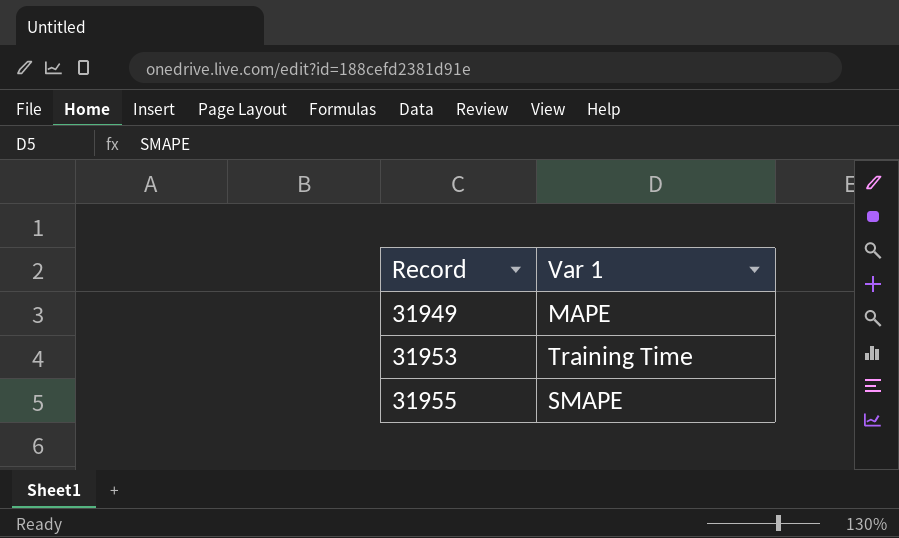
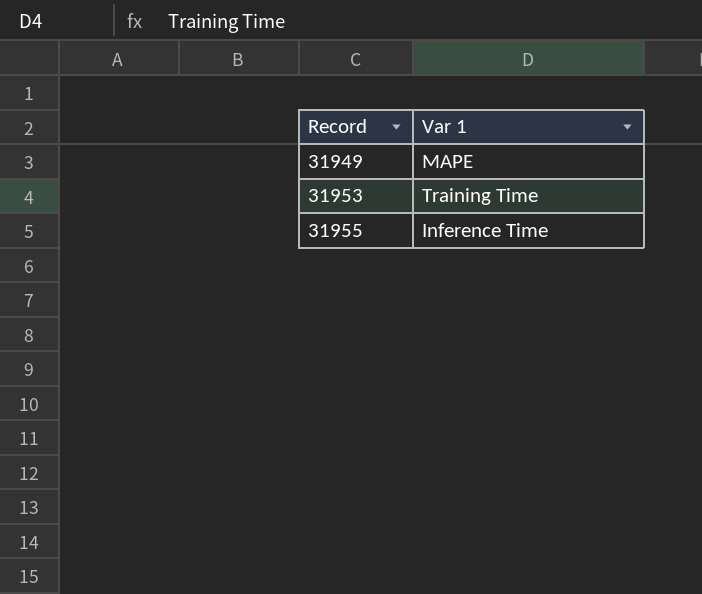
31955 | Var 1: SMAPE -> Inference Time

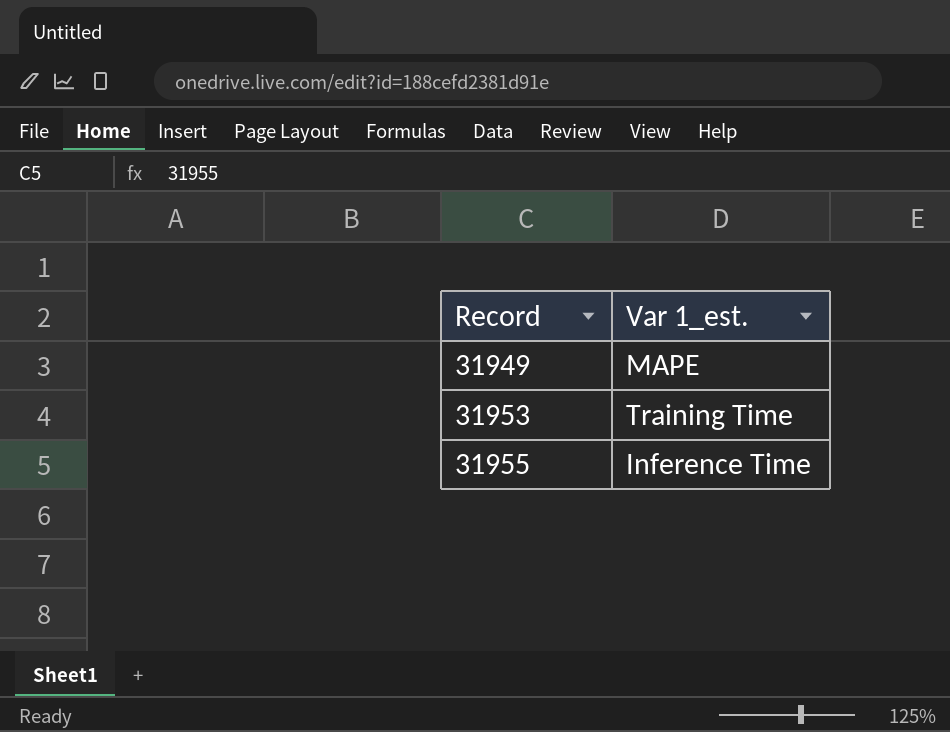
column name: Var 1 -> Var 1_est.

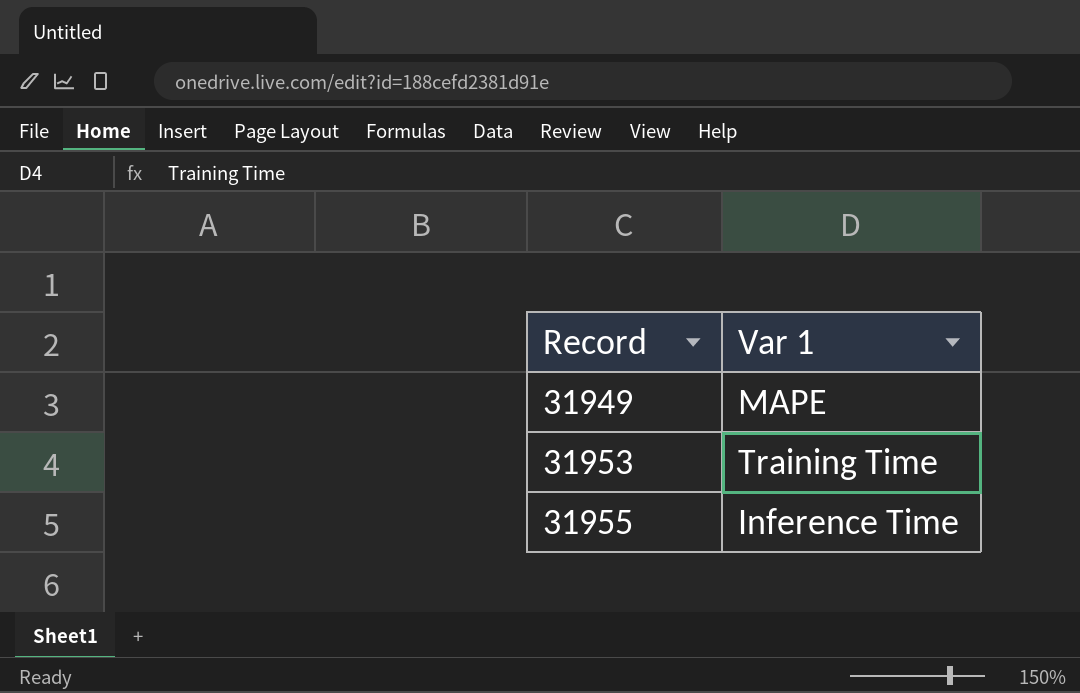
column name: Var 1_est. -> Var 1

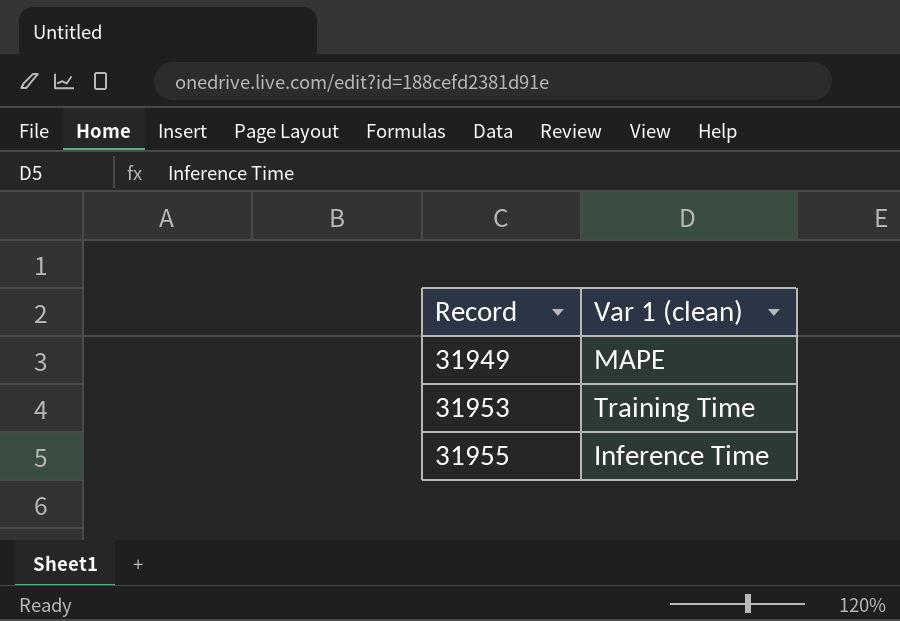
column name: Var 1 -> Var 1 (clean)

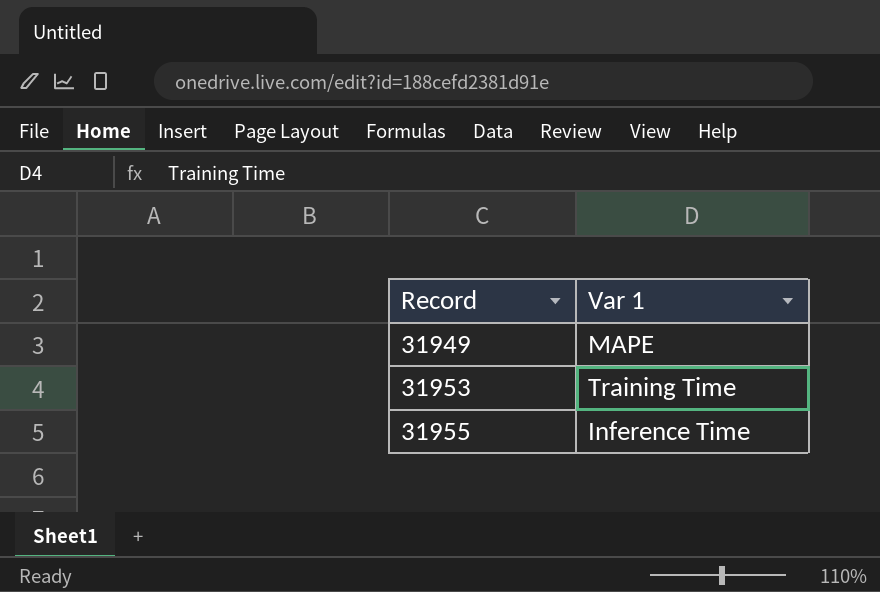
column name: Var 1 (clean) -> Var 1

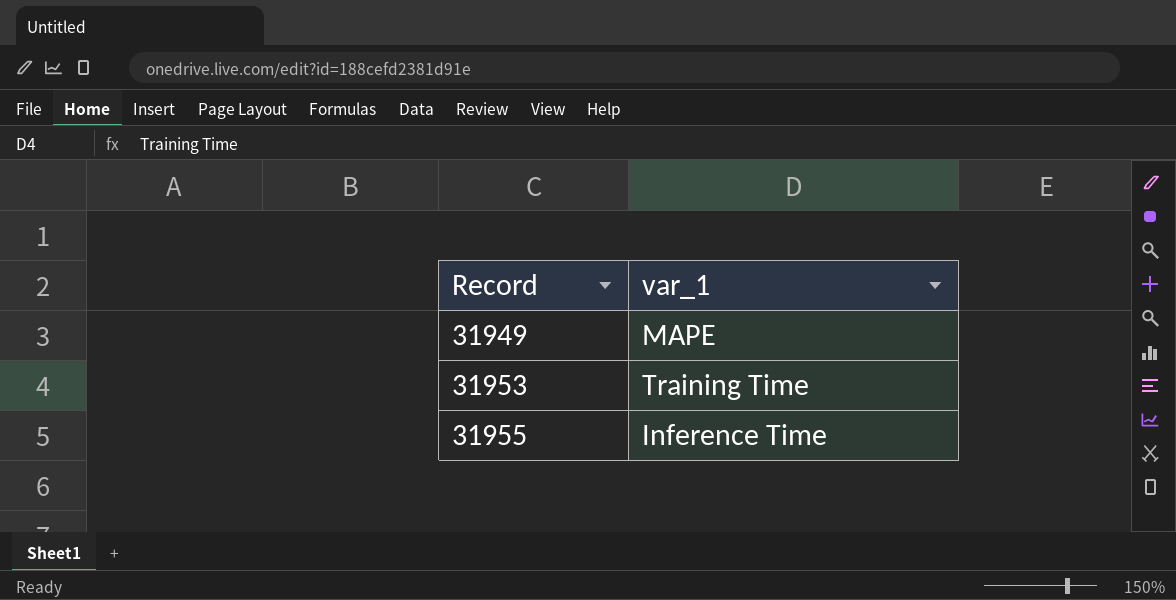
column name: Var 1 -> var_1

